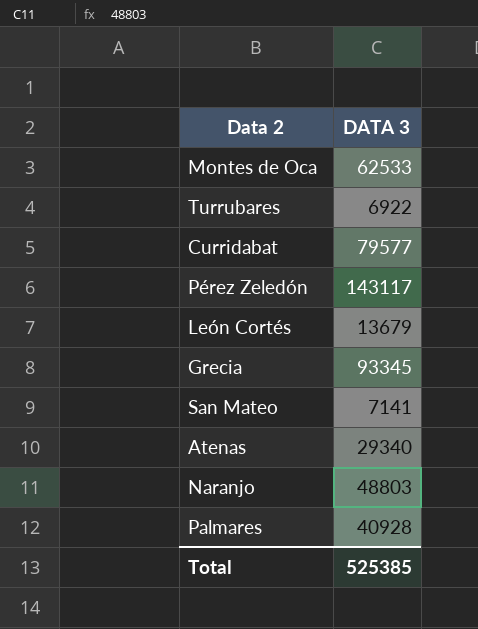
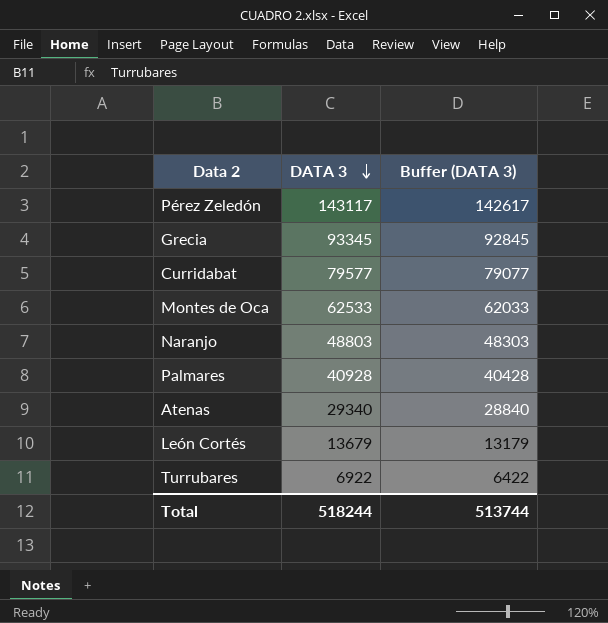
row order: none -> DATA 3 descending
column Buffer (DATA 3) | formula: none -> [DATA 3] - 500
row San Mateo: 7141 -> none
Total | DATA 3: 525385 -> 518244

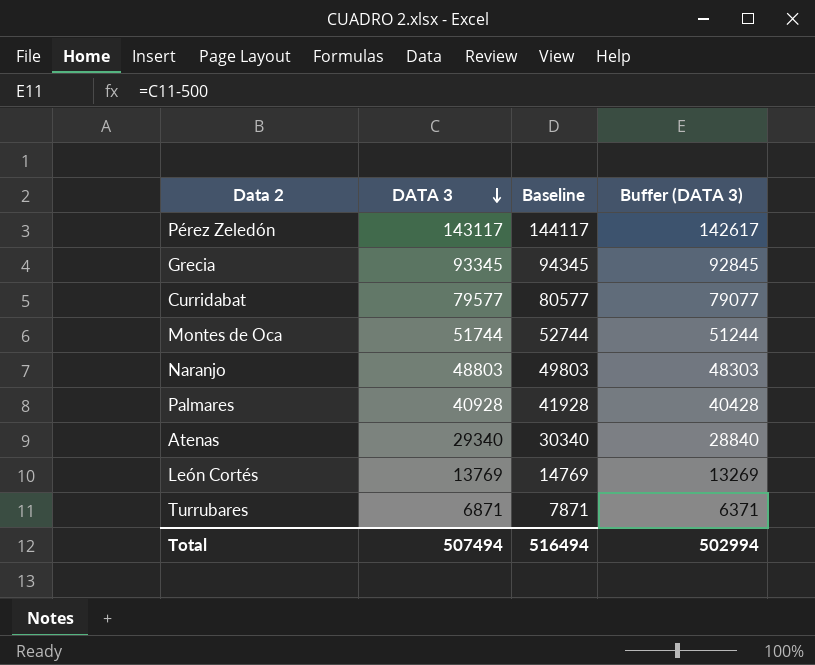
column Baseline | formula: none -> [DATA 3] + 1000
Montes de Oca | DATA 3: 62533 -> 51744
Montes de Oca | Buffer (DATA 3): 62033 -> 51244
León Cortés | DATA 3: 13679 -> 13769
León Cortés | Buffer (DATA 3): 13179 -> 13269
Turrubares | DATA 3: 6922 -> 6871
Turrubares | Buffer (DATA 3): 6422 -> 6371
Total | DATA 3: 518244 -> 507494
Total | Buffer (DATA 3): 513744 -> 502994

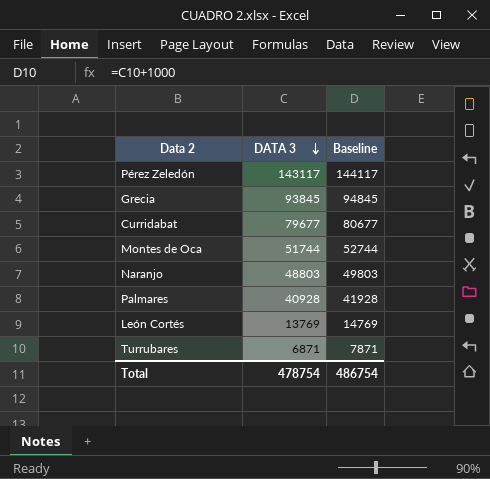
column Buffer (DATA 3) | formula: [DATA 3] - 500 -> none
row Atenas: 29340 | 30340 | 28840 -> none
Grecia | DATA 3: 93345 -> 93845
Grecia | Baseline: 94345 -> 94845
Curridabat | DATA 3: 79577 -> 79677
Curridabat | Baseline: 80577 -> 80677
Total | DATA 3: 507494 -> 478754
Total | Baseline: 516494 -> 486754

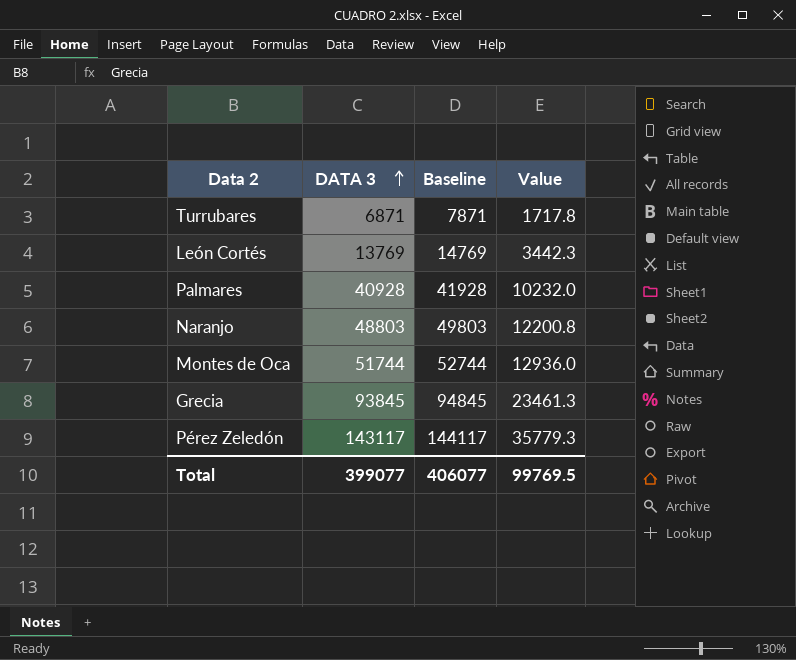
row order: DATA 3 descending -> DATA 3 ascending
column Value | formula: none -> [DATA 3] * 0.25
row Curridabat: 79677 | 80677 -> none
Total | DATA 3: 478754 -> 399077
Total | Baseline: 486754 -> 406077

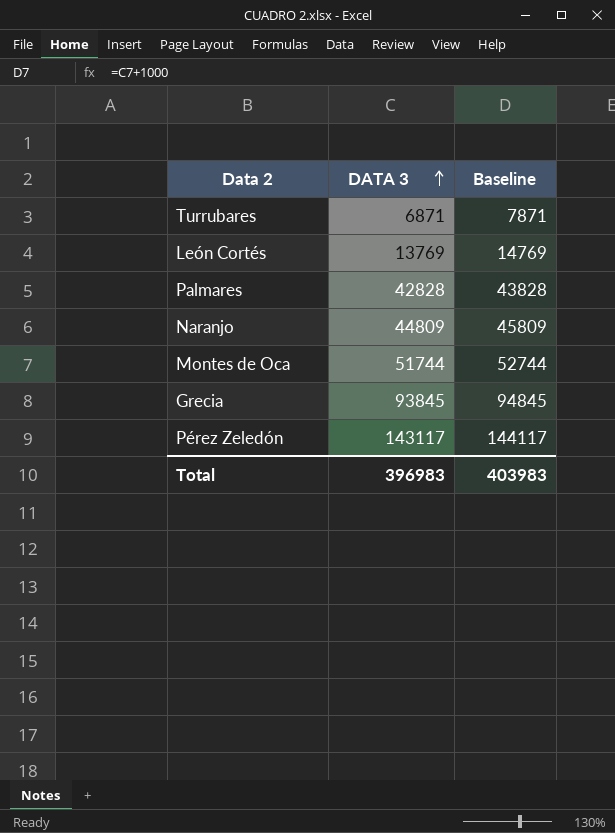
column Value | formula: [DATA 3] * 0.25 -> none
Palmares | DATA 3: 40928 -> 42828
Palmares | Baseline: 41928 -> 43828
Naranjo | DATA 3: 48803 -> 44809
Naranjo | Baseline: 49803 -> 45809
Total | DATA 3: 399077 -> 396983
Total | Baseline: 406077 -> 403983

